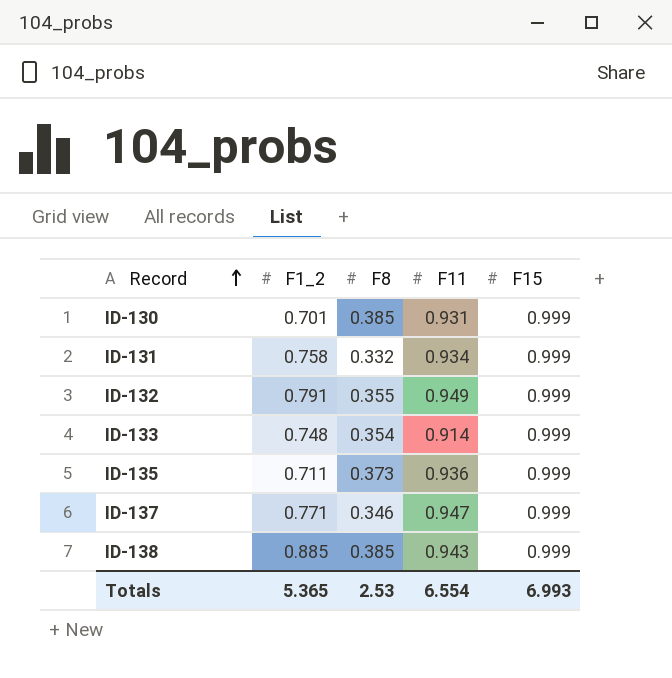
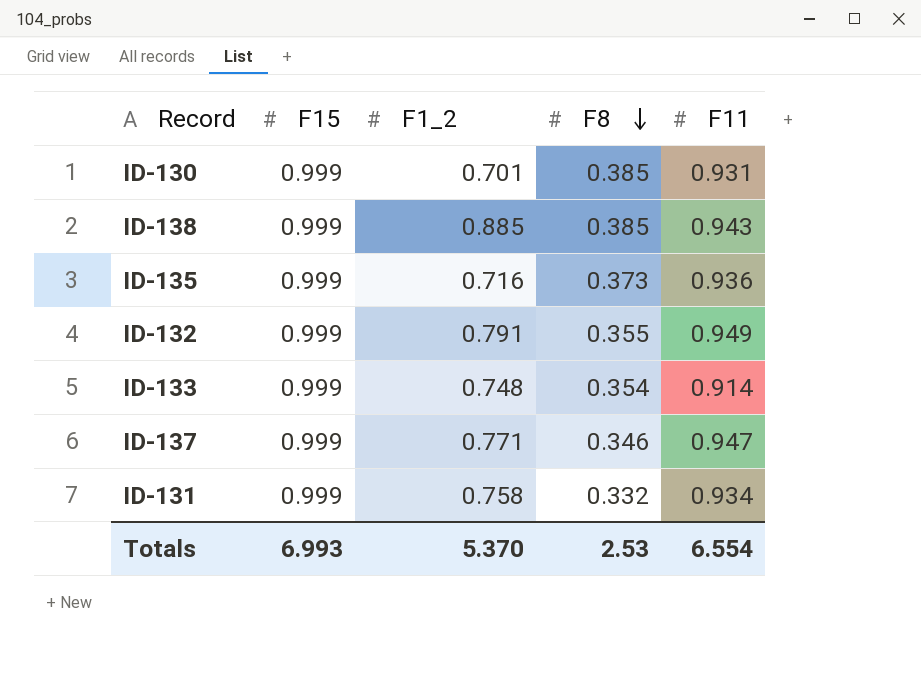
row order: Record ascending -> F8 descending
column F15 | position: 5 -> 2
ID-135 | F1_2: 0.711 -> 0.716
Totals | F1_2: 5.365 -> 5.370

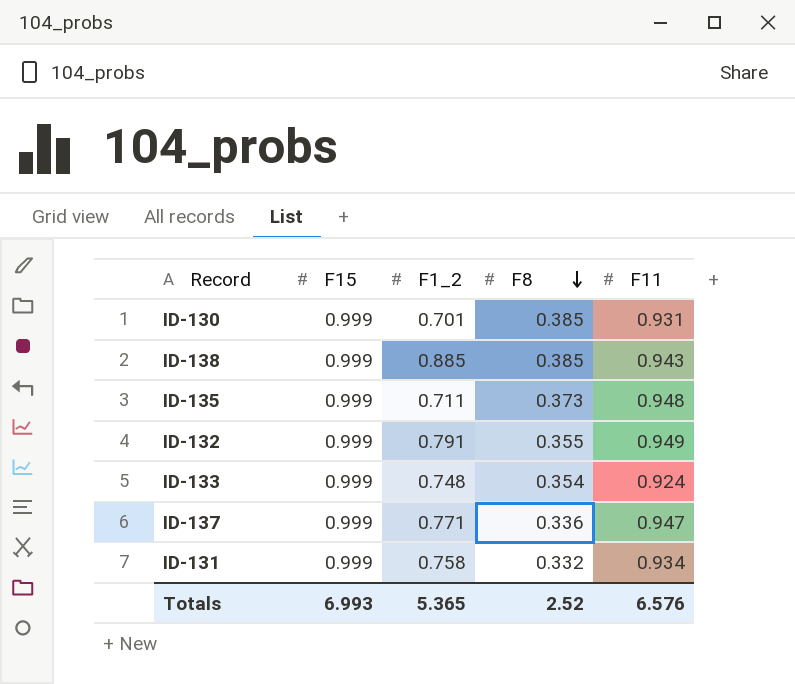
ID-135 | F1_2: 0.716 -> 0.711
ID-135 | F11: 0.936 -> 0.948
ID-133 | F11: 0.914 -> 0.924
ID-137 | F8: 0.346 -> 0.336
Totals | F1_2: 5.370 -> 5.365
Totals | F8: 2.53 -> 2.52
Totals | F11: 6.554 -> 6.576

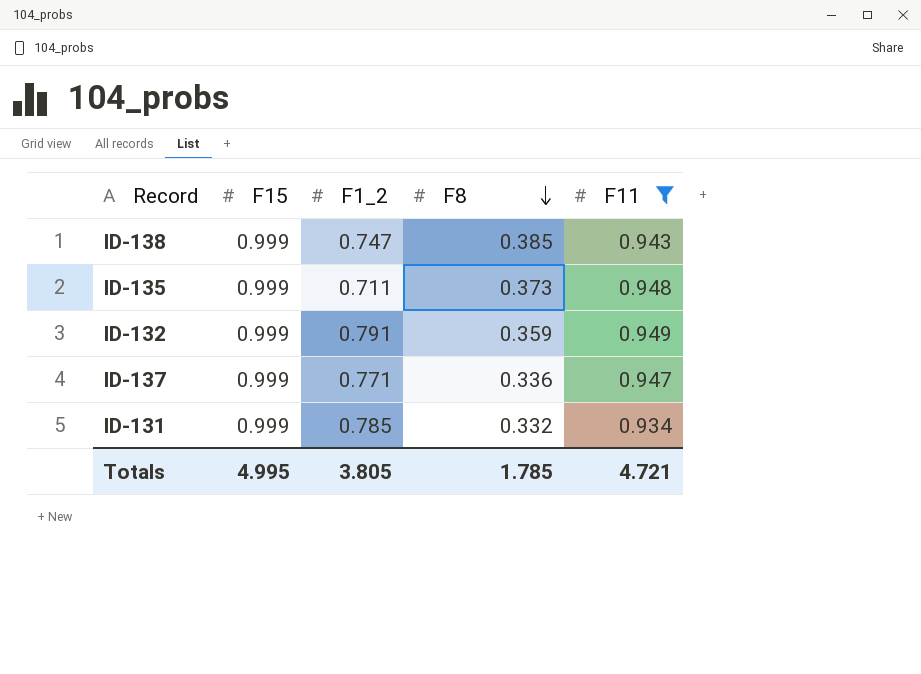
filter: none -> F11 >= 0.934
ID-138 | F1_2: 0.885 -> 0.747
ID-132 | F8: 0.355 -> 0.359
ID-131 | F1_2: 0.758 -> 0.785
Totals | F15: 6.993 -> 4.995
Totals | F1_2: 5.365 -> 3.805
Totals | F8: 2.52 -> 1.785
Totals | F11: 6.576 -> 4.721

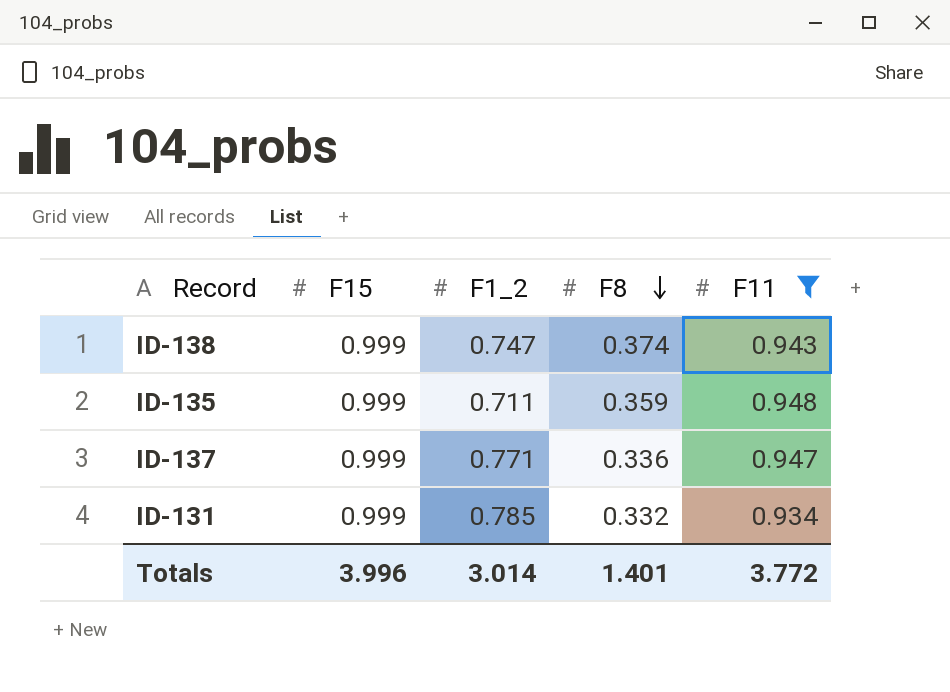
row ID-132: 0.999 | 0.791 | 0.359 | 0.949 -> none
ID-138 | F8: 0.385 -> 0.374
ID-135 | F8: 0.373 -> 0.359
Totals | F15: 4.995 -> 3.996
Totals | F1_2: 3.805 -> 3.014
Totals | F8: 1.785 -> 1.401
Totals | F11: 4.721 -> 3.772

